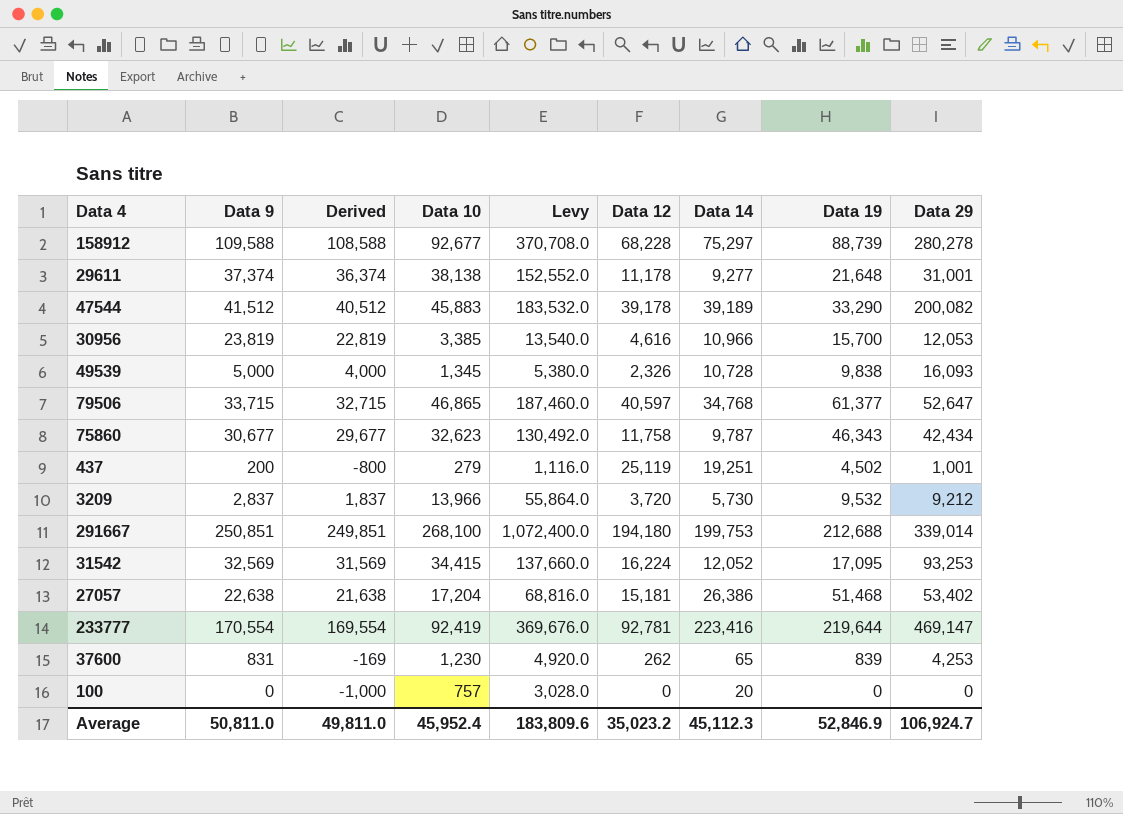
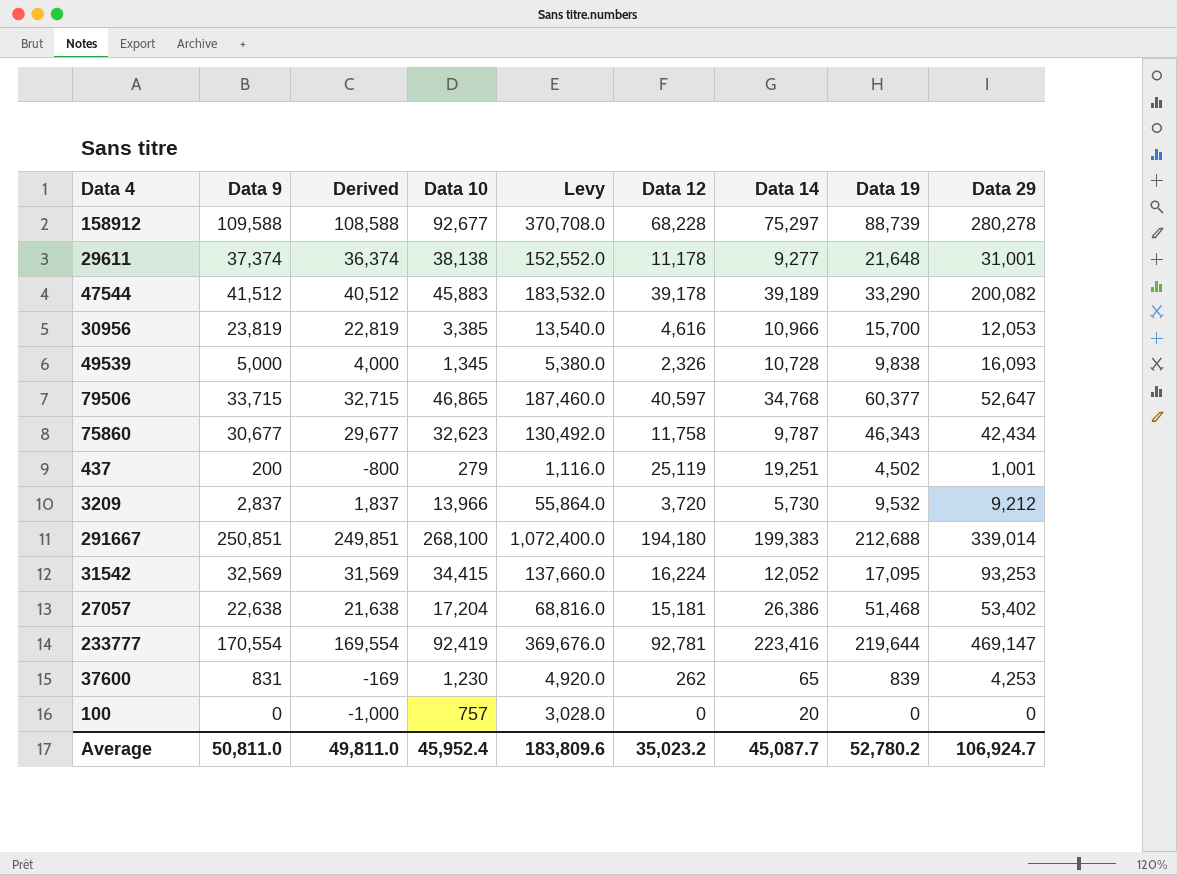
79506 | Data 19: 61,377 -> 60,377
291667 | Data 14: 199,753 -> 199,383
Average | Data 14: 45,112.3 -> 45,087.7
Average | Data 19: 52,846.9 -> 52,780.2

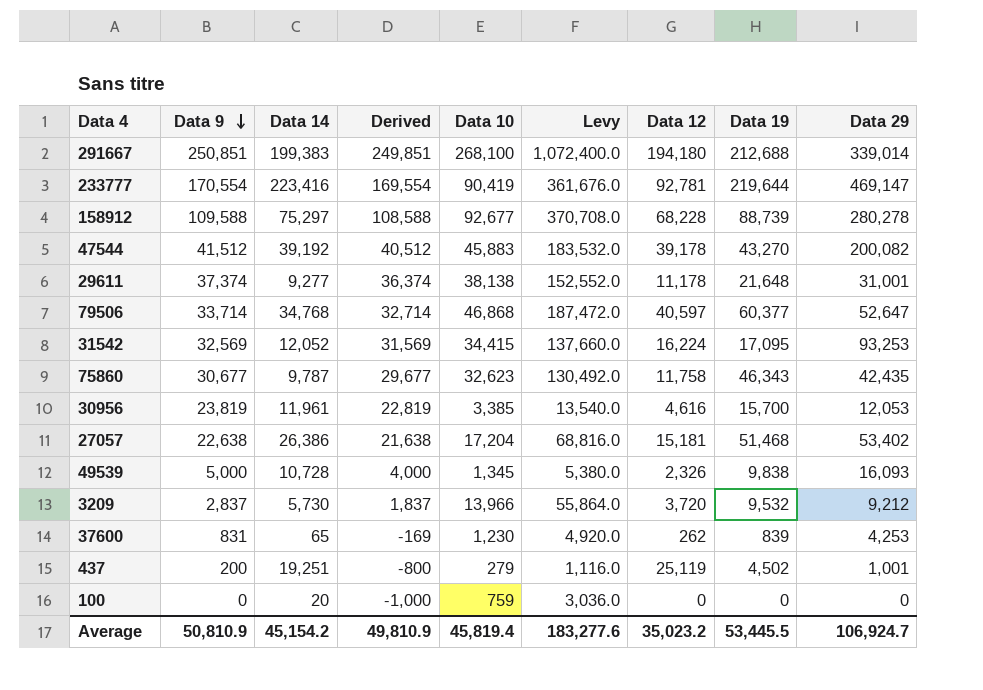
row order: none -> Data 9 descending
column Data 14 | position: 7 -> 3
233777 | Data 10: 92,419 -> 90,419
233777 | Levy: 369,676.0 -> 361,676.0
47544 | Data 14: 39,189 -> 39,192
47544 | Data 19: 33,290 -> 43,270
79506 | Data 9: 33,715 -> 33,714
79506 | Derived: 32,715 -> 32,714
79506 | Data 10: 46,865 -> 46,868
79506 | Levy: 187,460.0 -> 187,472.0
75860 | Data 29: 42,434 -> 42,435
30956 | Data 14: 10,966 -> 11,961
100 | Data 10: 757 -> 759
100 | Levy: 3,028.0 -> 3,036.0
Average | Data 9: 50,811.0 -> 50,810.9
Average | Data 14: 45,087.7 -> 45,154.2
Average | Derived: 49,811.0 -> 49,810.9
Average | Data 10: 45,952.4 -> 45,819.4
Average | Levy: 183,809.6 -> 183,277.6
Average | Data 19: 52,780.2 -> 53,445.5

